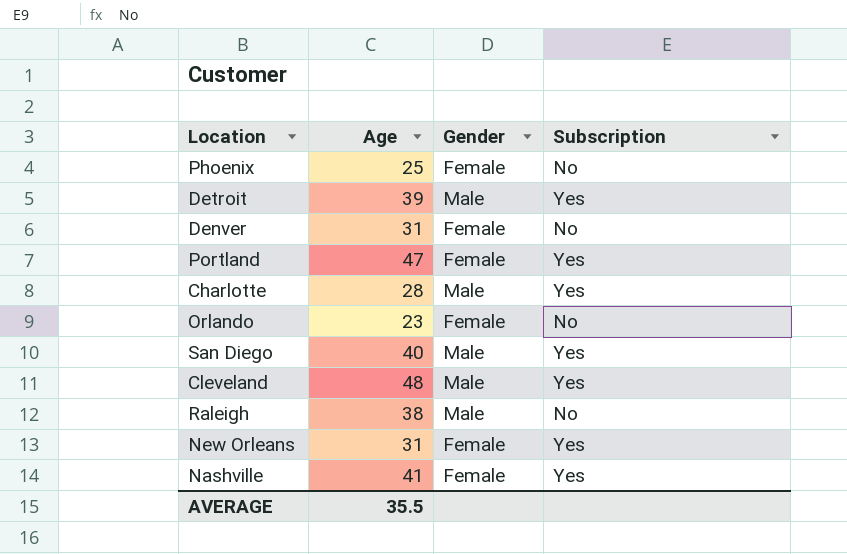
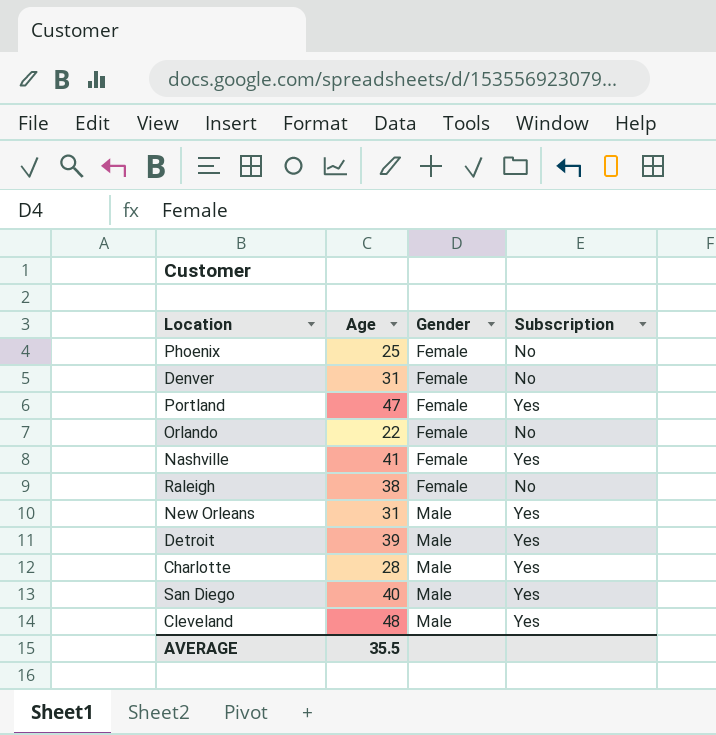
row order: none -> Gender ascending
Orlando | Age: 23 -> 22
Raleigh | Gender: Male -> Female
New Orleans | Gender: Female -> Male

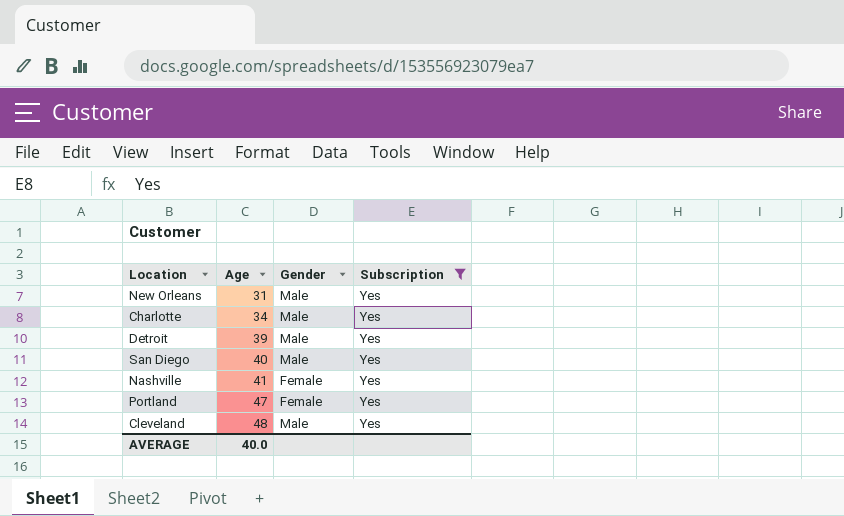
filter: none -> Subscription = Yes
row order: Gender ascending -> Age ascending
Charlotte | Age: 28 -> 34
AVERAGE | Age: 35.5 -> 40.0

